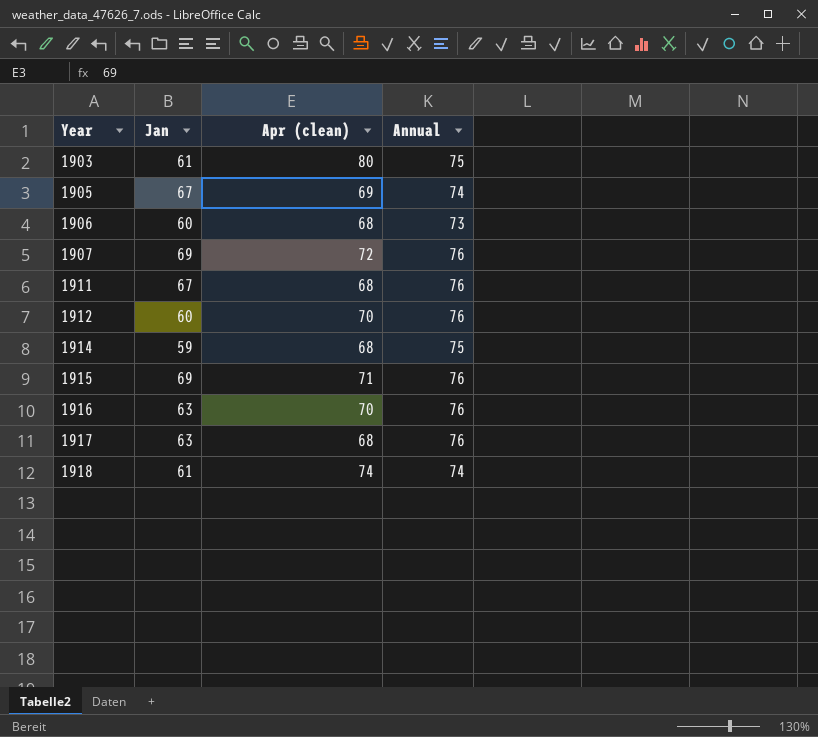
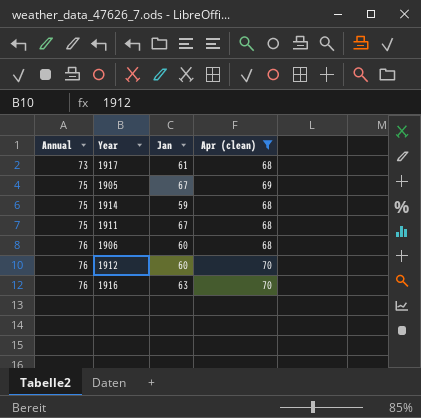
filter: none -> Apr (clean) <= 70
row order: Year ascending -> Annual ascending
column Annual | position: 4 -> 1
1917 | Annual: 76 -> 73
1917 | Jan: 63 -> 61
1905 | Annual: 74 -> 75
1911 | Annual: 76 -> 75
1906 | Annual: 73 -> 76

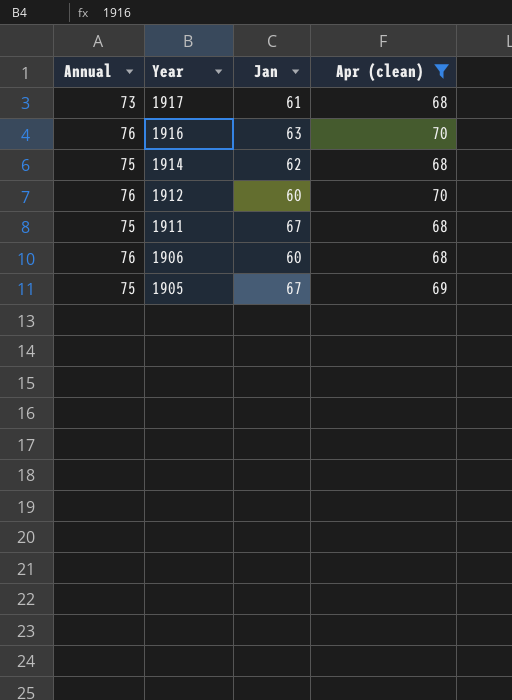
row order: Annual ascending -> Year descending
1914 | Jan: 59 -> 62

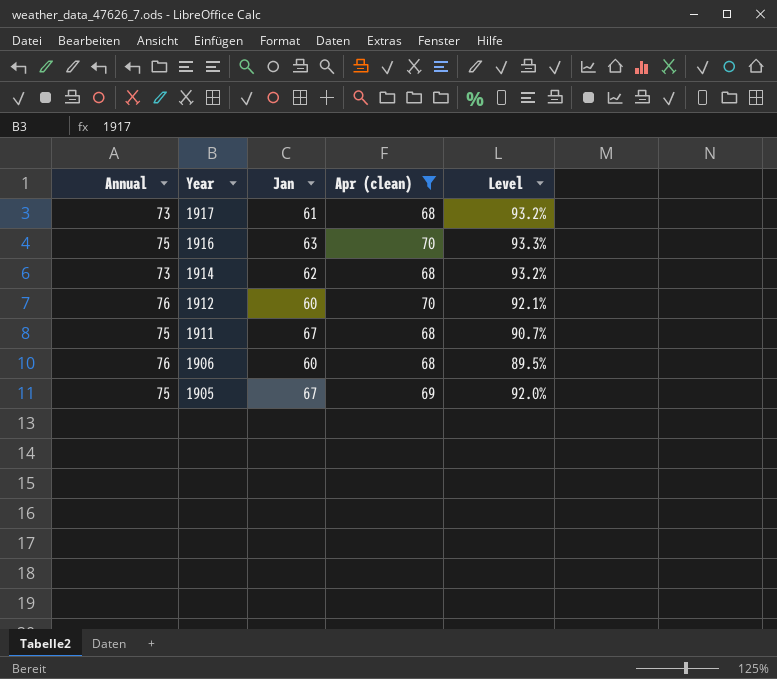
column Level | formula: none -> [Apr (clean)] / [Annual]
1916 | Annual: 76 -> 75
1914 | Annual: 75 -> 73

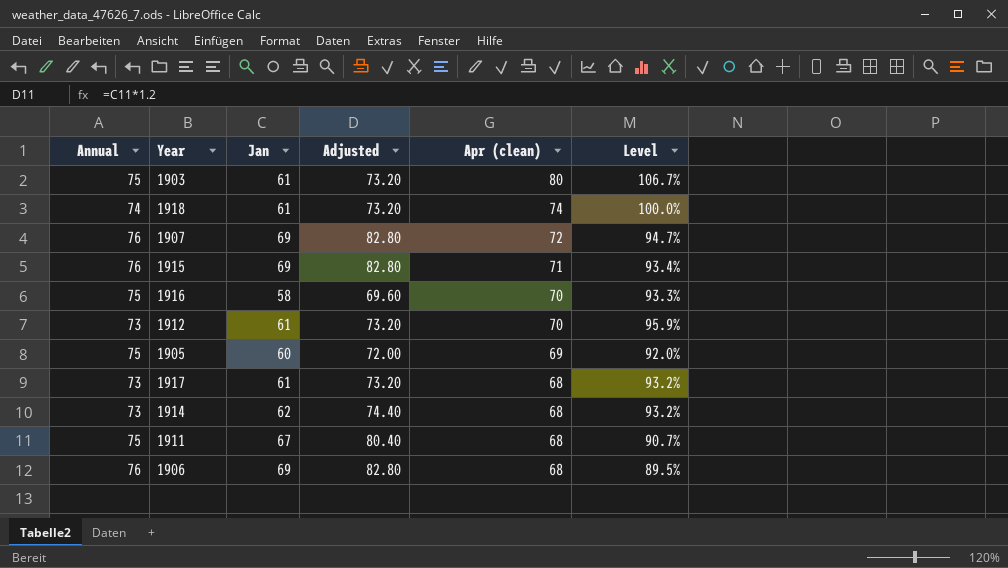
filter: Apr (clean) <= 70 -> none
row order: Year descending -> Apr (clean) descending
column Adjusted | formula: none -> [Jan] * 1.2
1916 | Jan: 63 -> 58
1912 | Annual: 76 -> 73
1912 | Jan: 60 -> 61
1912 | Level: 92.1% -> 95.9%
1905 | Jan: 67 -> 60
1906 | Jan: 60 -> 69

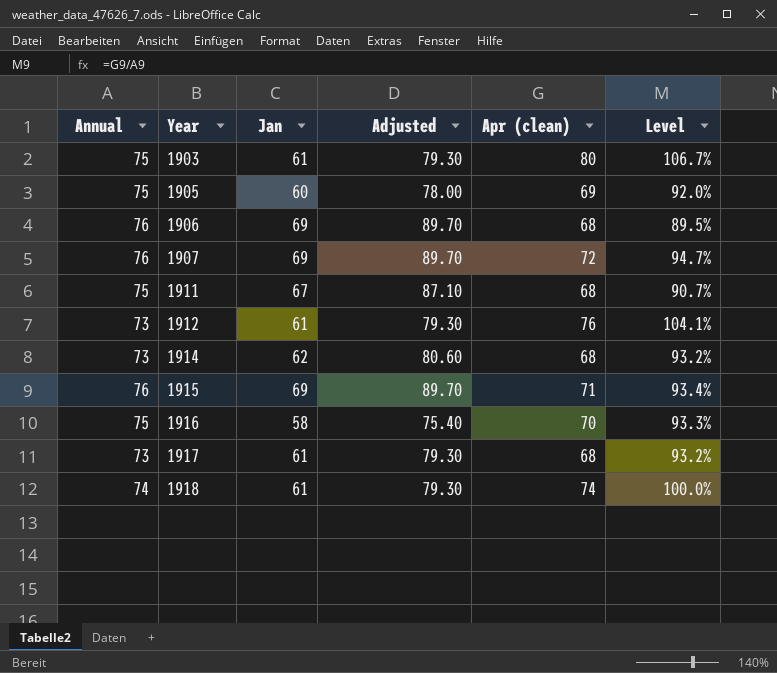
row order: Apr (clean) descending -> Year ascending
column Adjusted | formula: [Jan] * 1.2 -> [Jan] * 1.3
1912 | Apr (clean): 70 -> 76
1912 | Level: 95.9% -> 104.1%

